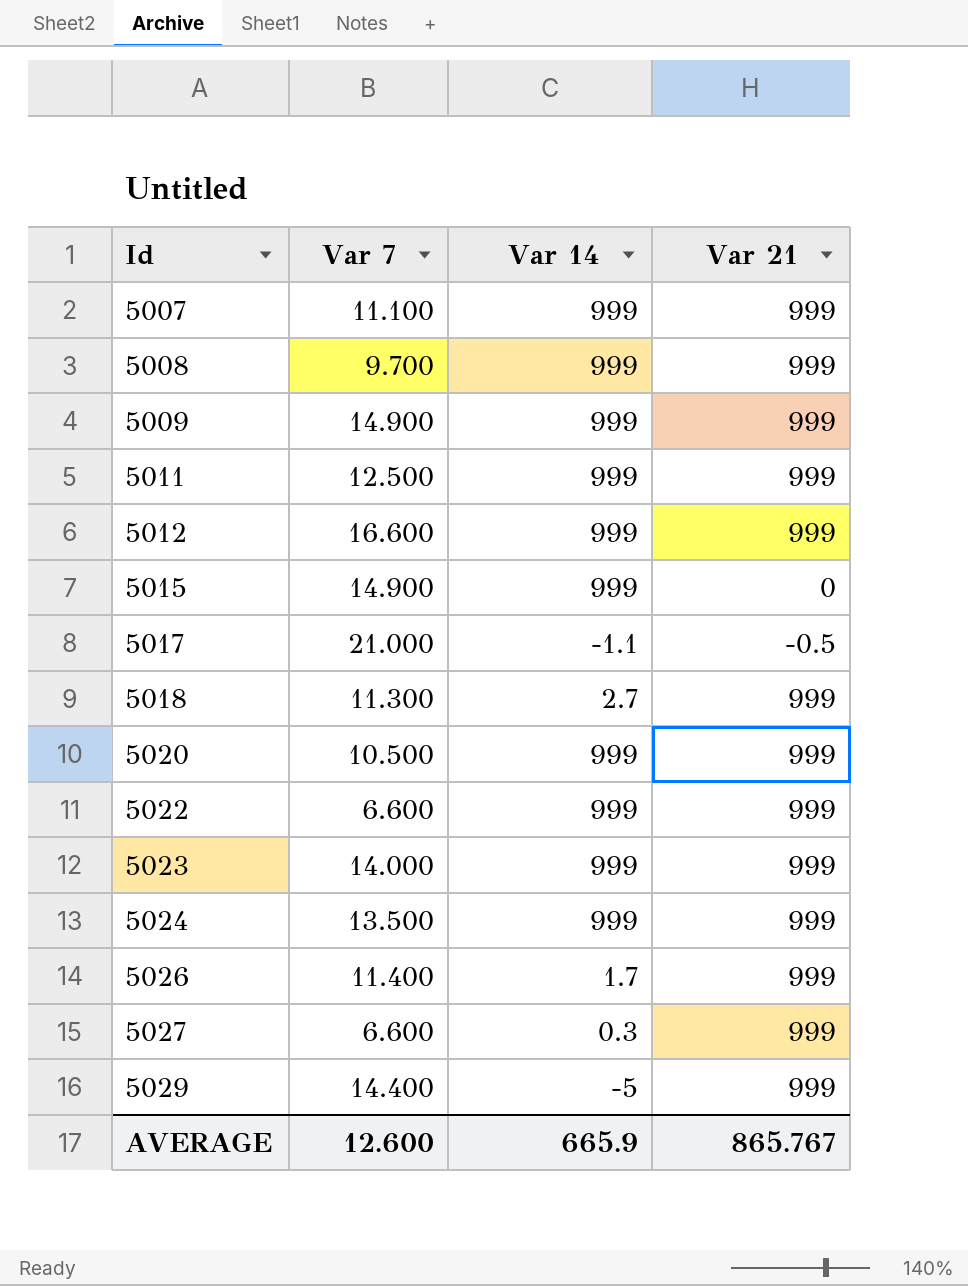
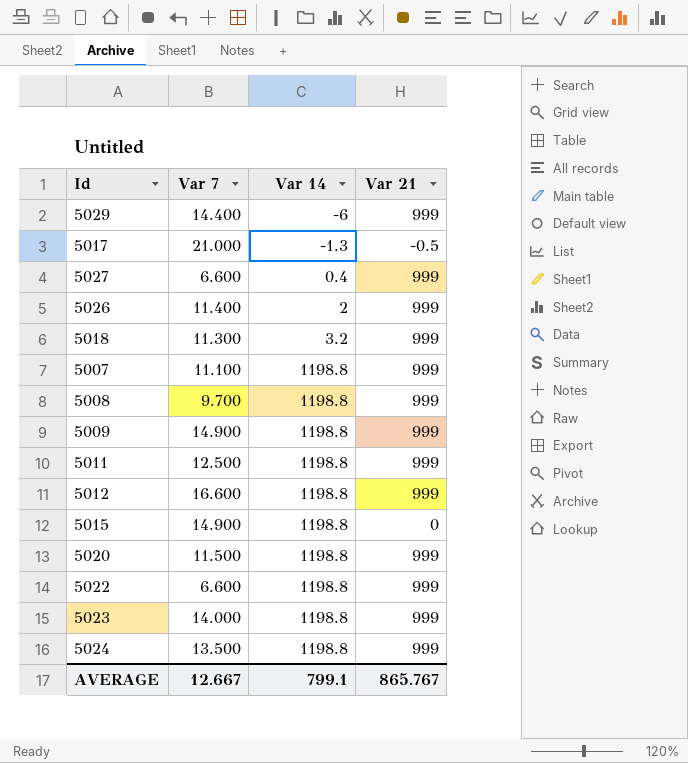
row order: Id ascending -> Var 14 ascending
5029 | Var 14: -5 -> -6
5017 | Var 14: -1.1 -> -1.3
5027 | Var 14: 0.3 -> 0.4
5026 | Var 14: 1.7 -> 2
5018 | Var 14: 2.7 -> 3.2
5007 | Var 14: 999 -> 1198.8
5008 | Var 14: 999 -> 1198.8
5009 | Var 14: 999 -> 1198.8
5011 | Var 14: 999 -> 1198.8
5012 | Var 14: 999 -> 1198.8
5015 | Var 14: 999 -> 1198.8
5020 | Var 7: 10.500 -> 11.500
5020 | Var 14: 999 -> 1198.8
5022 | Var 14: 999 -> 1198.8
5023 | Var 14: 999 -> 1198.8
5024 | Var 14: 999 -> 1198.8
AVERAGE | Var 7: 12.600 -> 12.667
AVERAGE | Var 14: 665.9 -> 799.1

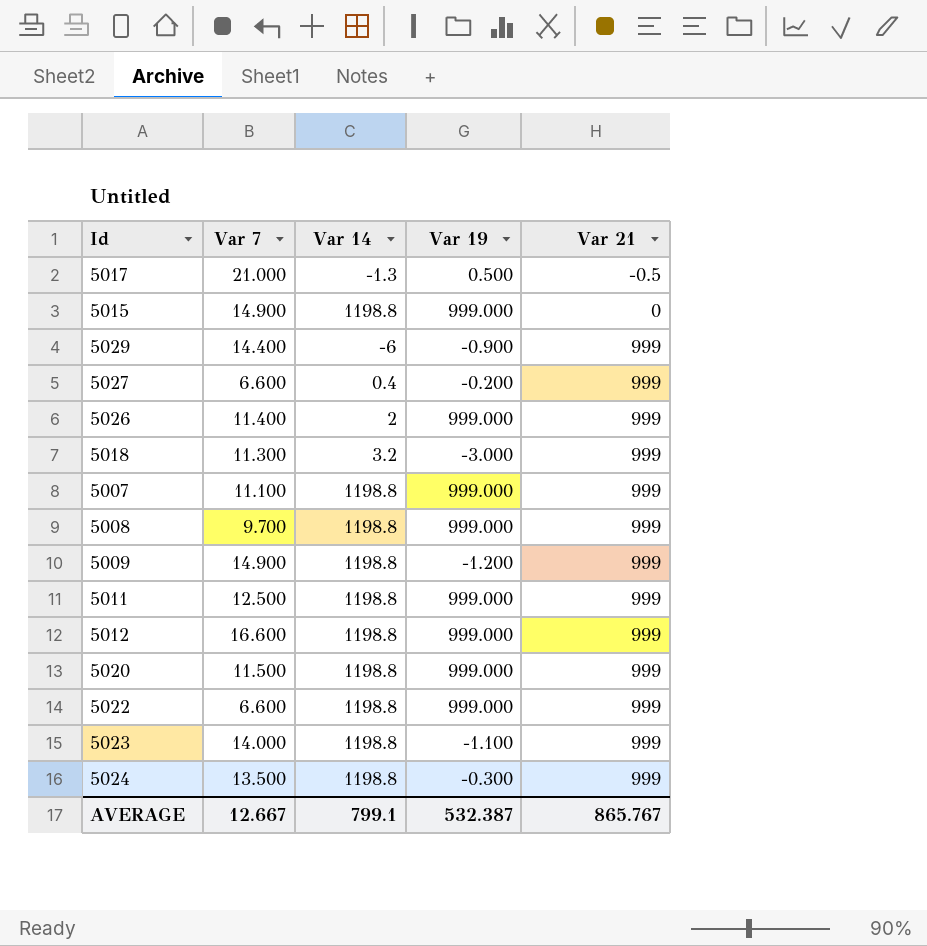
row order: Var 14 ascending -> Var 21 ascending
column Var 19 | position: none -> 4

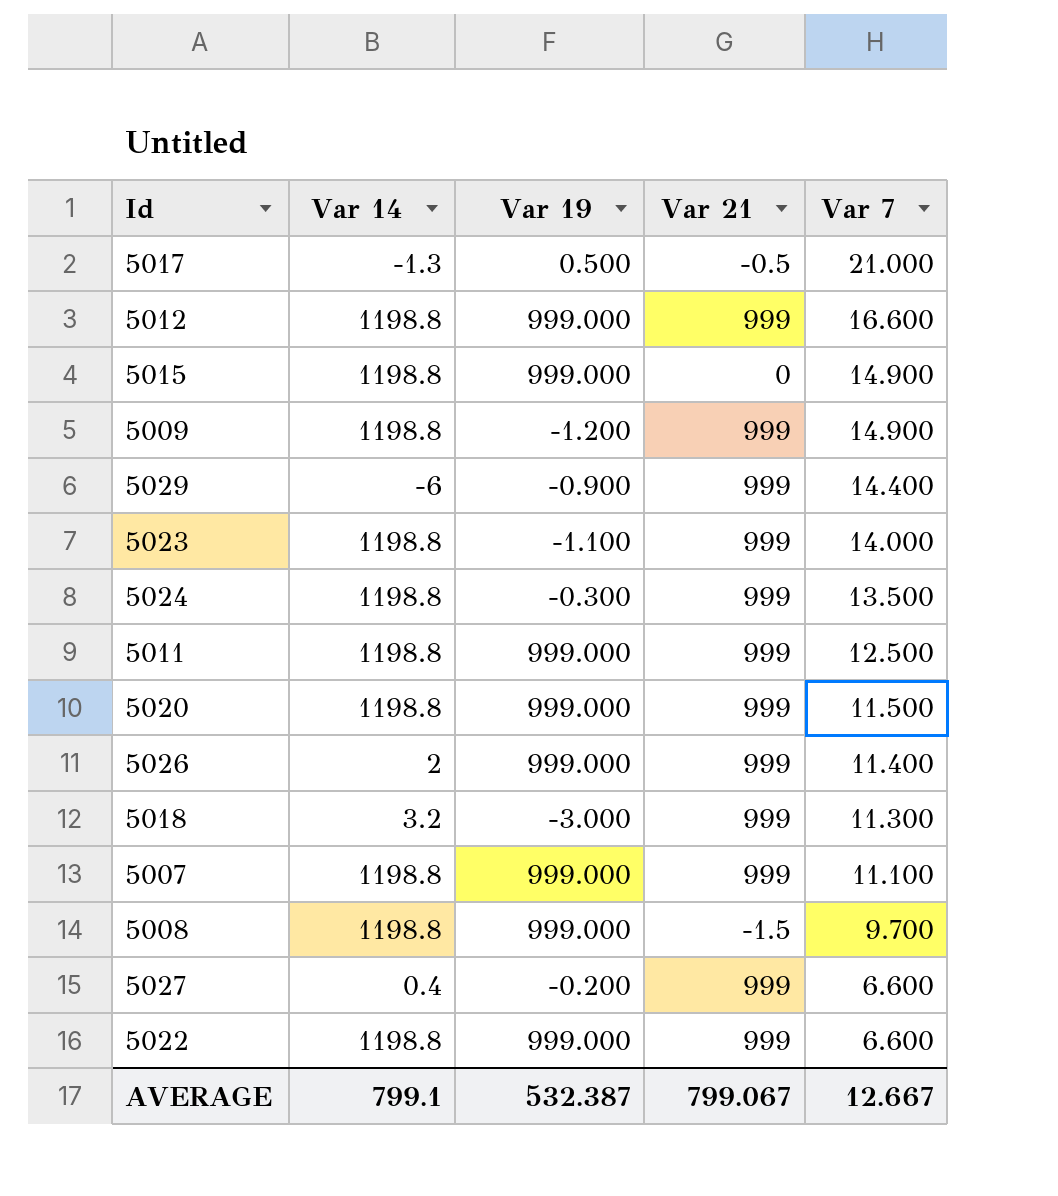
row order: Var 21 ascending -> Var 7 descending
column Var 7 | position: 2 -> 5
5008 | Var 21: 999 -> -1.5
AVERAGE | Var 21: 865.767 -> 799.067

